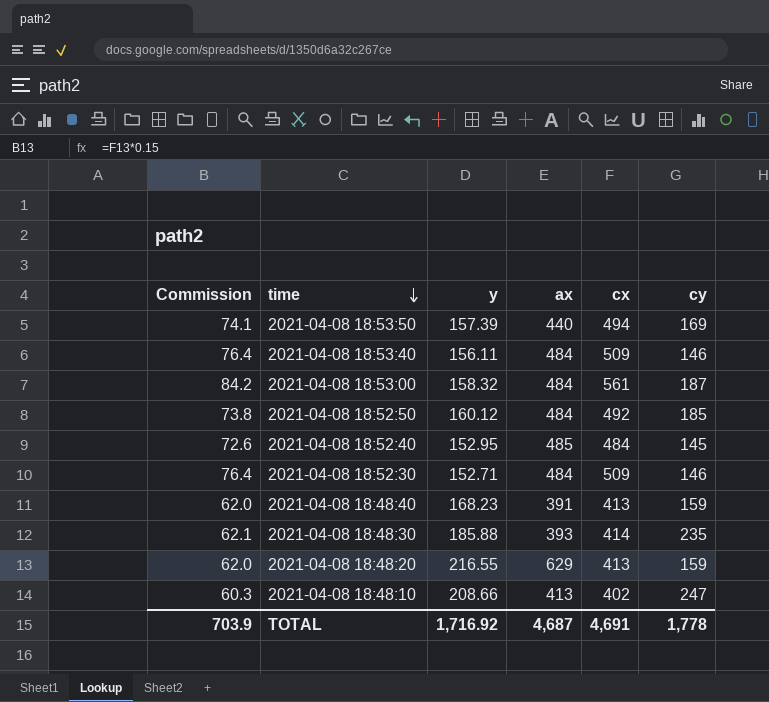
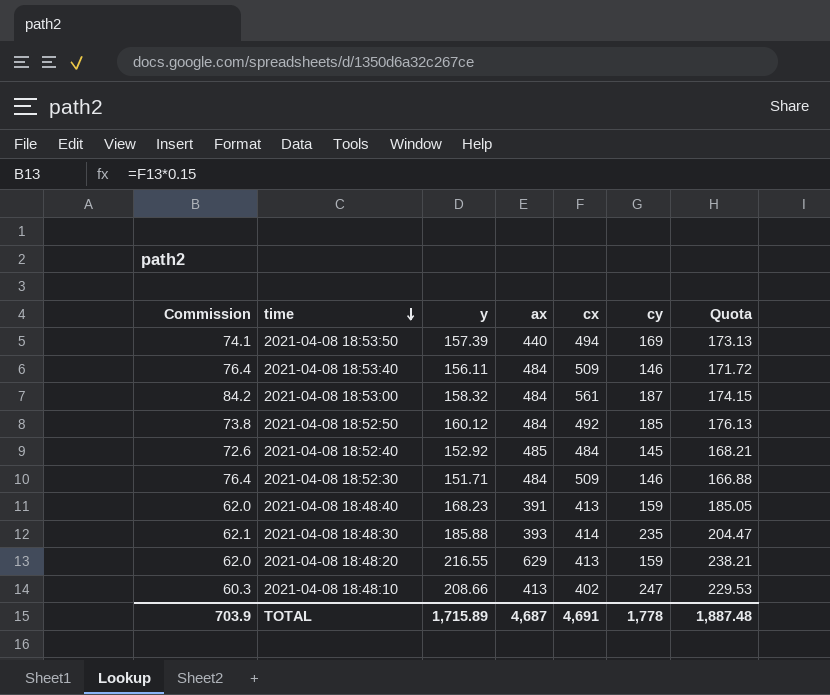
column Quota | formula: none -> [y] * 1.1
2021-04-08 18:52:40 | y: 152.95 -> 152.92
2021-04-08 18:52:30 | y: 152.71 -> 151.71
TOTAL | y: 1,716.92 -> 1,715.89

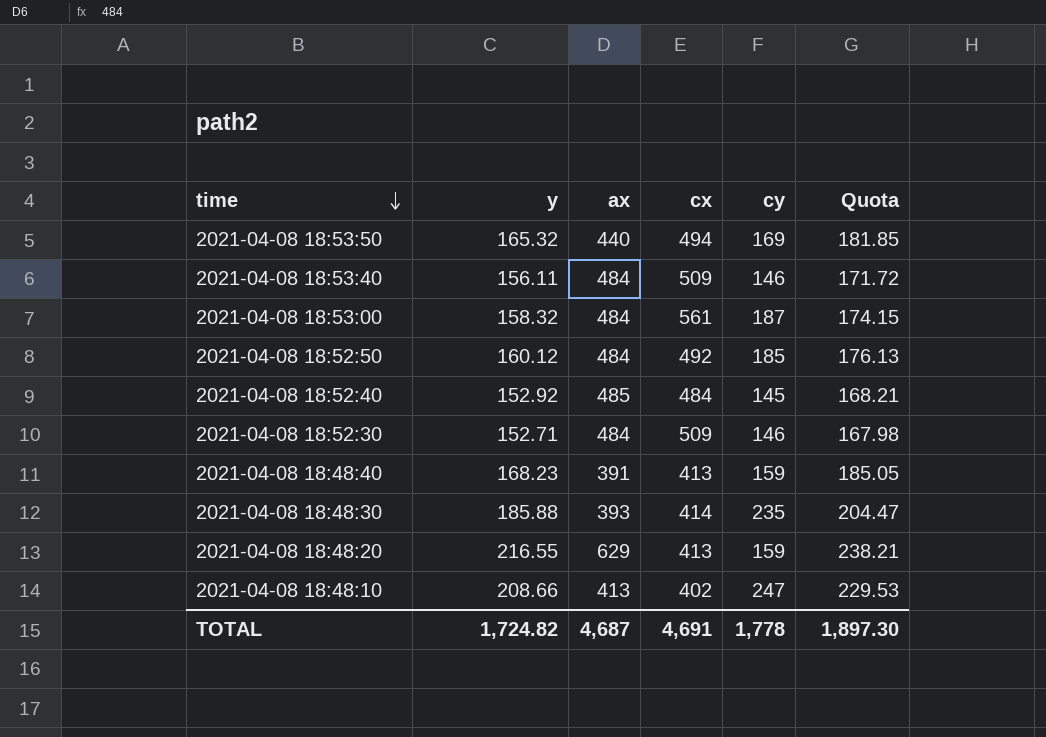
column Commission | formula: [cx] * 0.15 -> none
2021-04-08 18:53:50 | y: 157.39 -> 165.32
2021-04-08 18:53:50 | Quota: 173.13 -> 181.85
2021-04-08 18:52:30 | y: 151.71 -> 152.71
2021-04-08 18:52:30 | Quota: 166.88 -> 167.98
TOTAL | y: 1,715.89 -> 1,724.82
TOTAL | Quota: 1,887.48 -> 1,897.30

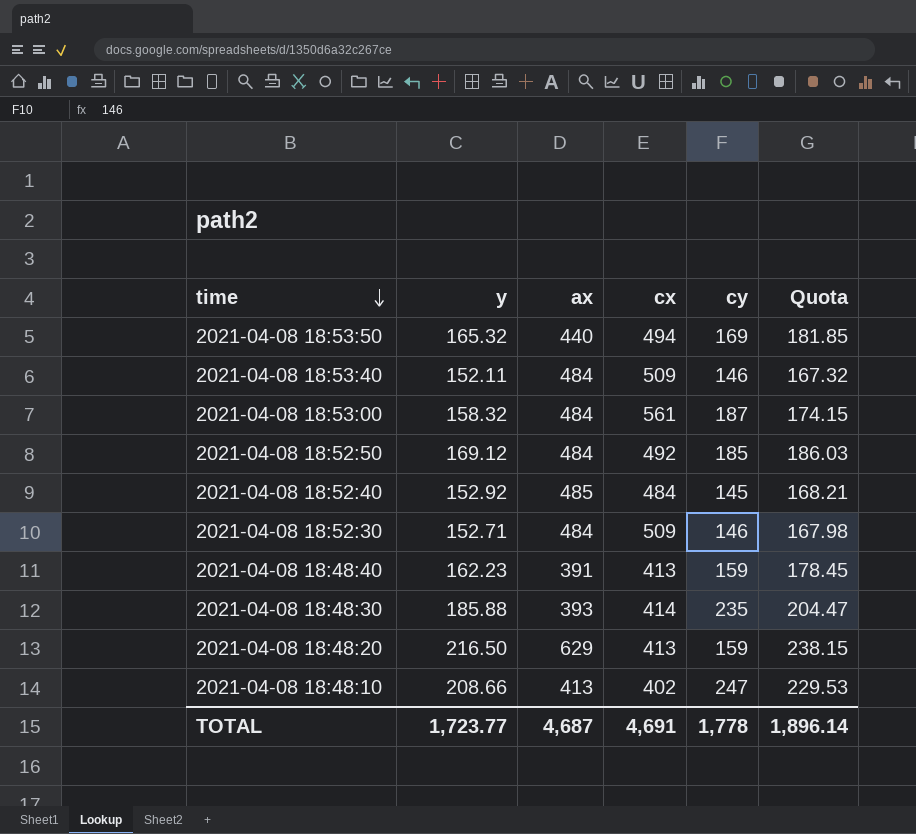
2021-04-08 18:53:40 | y: 156.11 -> 152.11
2021-04-08 18:53:40 | Quota: 171.72 -> 167.32
2021-04-08 18:52:50 | y: 160.12 -> 169.12
2021-04-08 18:52:50 | Quota: 176.13 -> 186.03
2021-04-08 18:48:40 | y: 168.23 -> 162.23
2021-04-08 18:48:40 | Quota: 185.05 -> 178.45
2021-04-08 18:48:20 | y: 216.55 -> 216.50
2021-04-08 18:48:20 | Quota: 238.21 -> 238.15
TOTAL | y: 1,724.82 -> 1,723.77
TOTAL | Quota: 1,897.30 -> 1,896.14

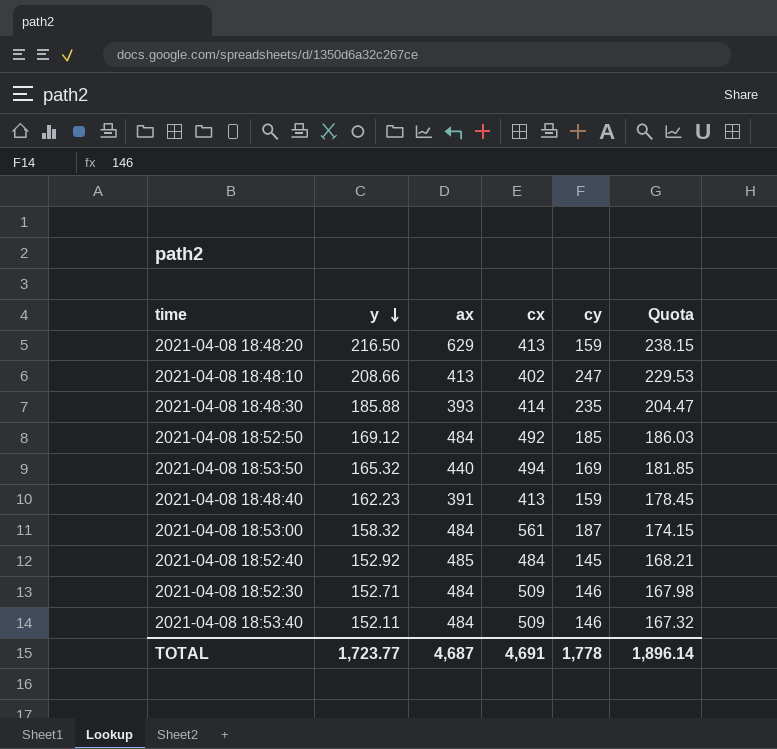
row order: time descending -> y descending

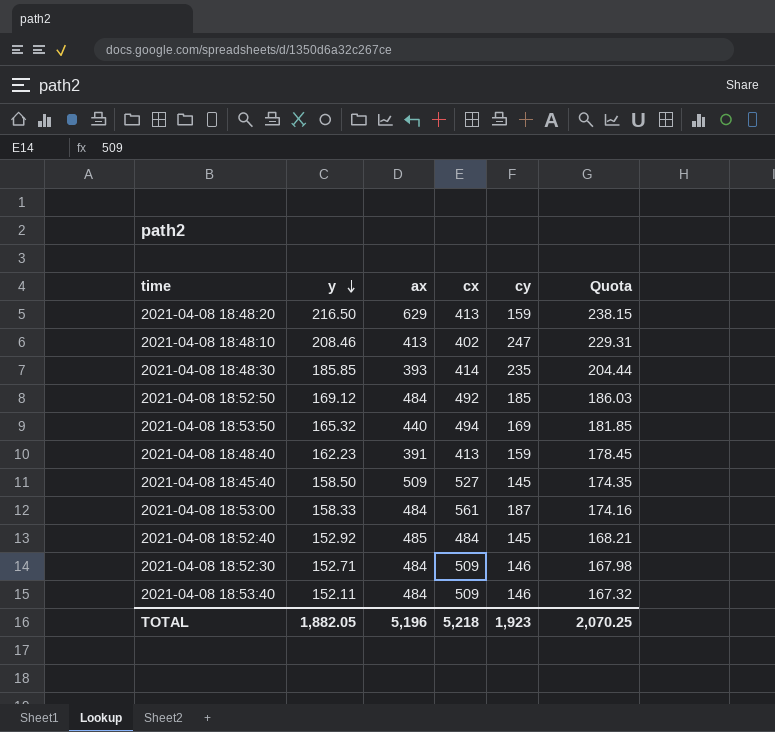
2021-04-08 18:48:10 | y: 208.66 -> 208.46
2021-04-08 18:48:10 | Quota: 229.53 -> 229.31
2021-04-08 18:48:30 | y: 185.88 -> 185.85
2021-04-08 18:48:30 | Quota: 204.47 -> 204.44
row 2021-04-08 18:45:40: none -> 158.50 | 509 | 527 | 145 | 174.35
2021-04-08 18:53:00 | y: 158.32 -> 158.33
2021-04-08 18:53:00 | Quota: 174.15 -> 174.16
TOTAL | y: 1,723.77 -> 1,882.05
TOTAL | ax: 4,687 -> 5,196
TOTAL | cx: 4,691 -> 5,218
TOTAL | cy: 1,778 -> 1,923
TOTAL | Quota: 1,896.14 -> 2,070.25

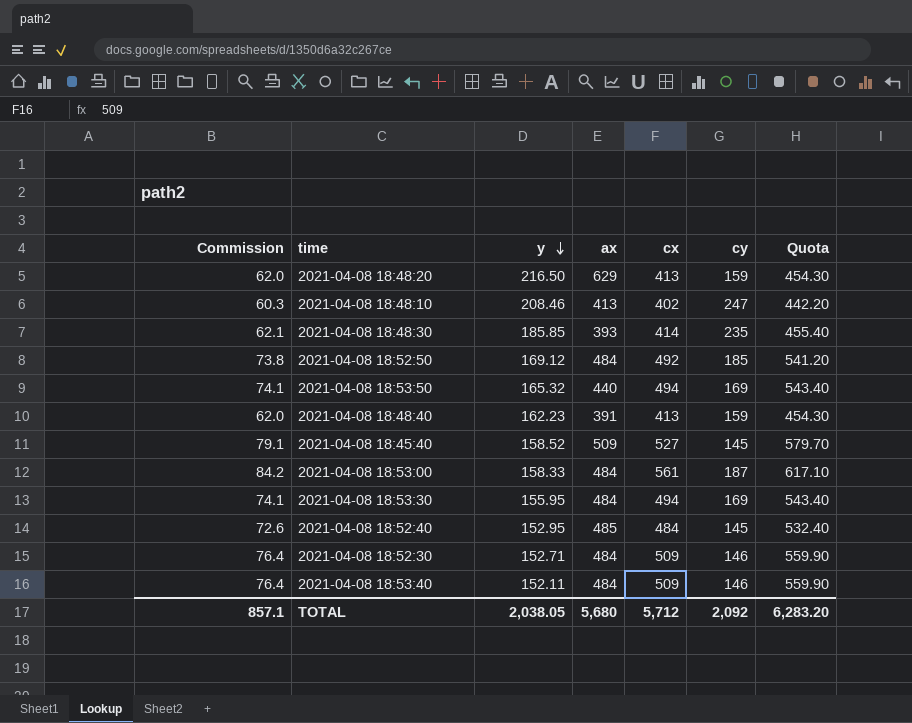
column Commission | formula: none -> [cx] * 0.15
column Quota | formula: [y] * 1.1 -> [cx] * 1.1
2021-04-08 18:45:40 | y: 158.50 -> 158.52
row 2021-04-08 18:53:30: none -> 74.1 | 155.95 | 484 | 494 | 169 | 543.40
2021-04-08 18:52:40 | y: 152.92 -> 152.95
TOTAL | y: 1,882.05 -> 2,038.05
TOTAL | ax: 5,196 -> 5,680
TOTAL | cx: 5,218 -> 5,712
TOTAL | cy: 1,923 -> 2,092
TOTAL | Quota: 2,070.25 -> 6,283.20

